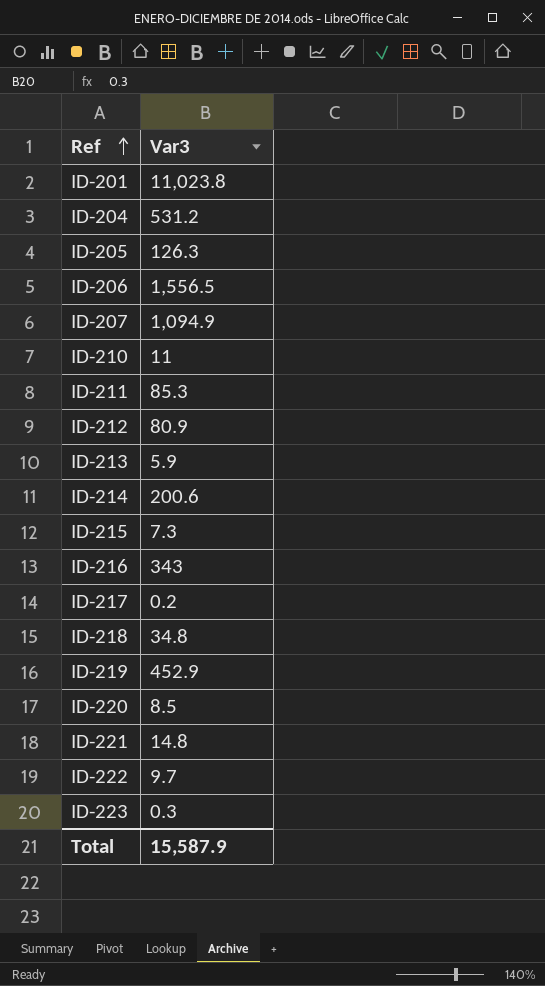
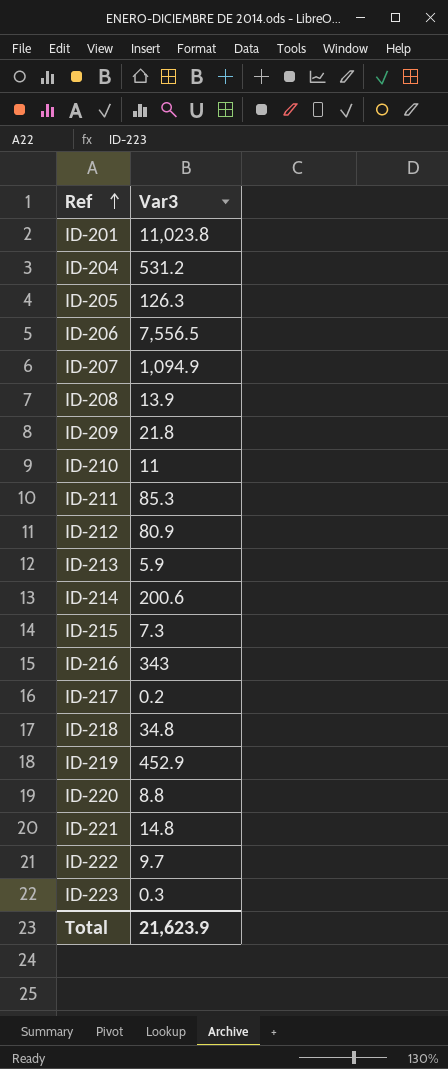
ID-206 | Var3: 1,556.5 -> 7,556.5
row ID-208: none -> 13.9
row ID-209: none -> 21.8
ID-220 | Var3: 8.5 -> 8.8
Total | Var3: 15,587.9 -> 21,623.9

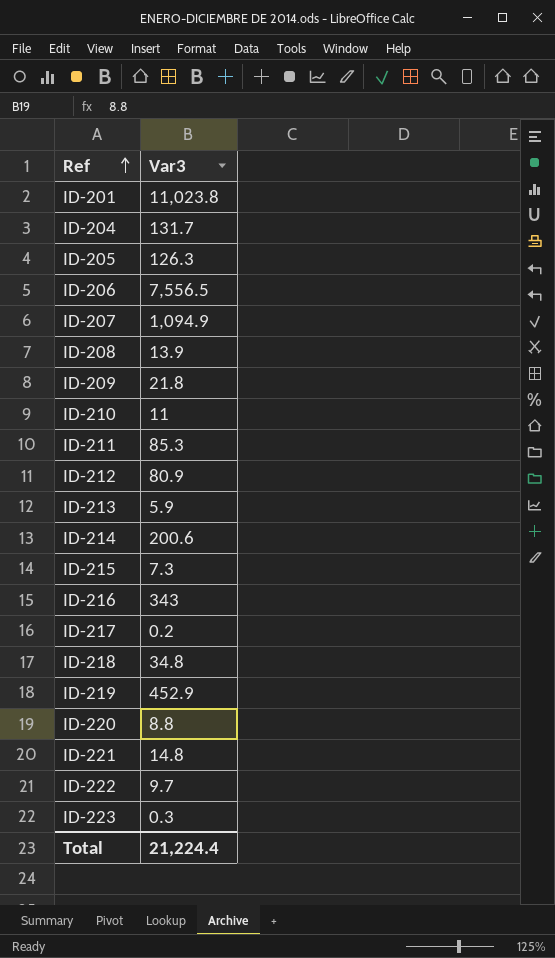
ID-204 | Var3: 531.2 -> 131.7
Total | Var3: 21,623.9 -> 21,224.4

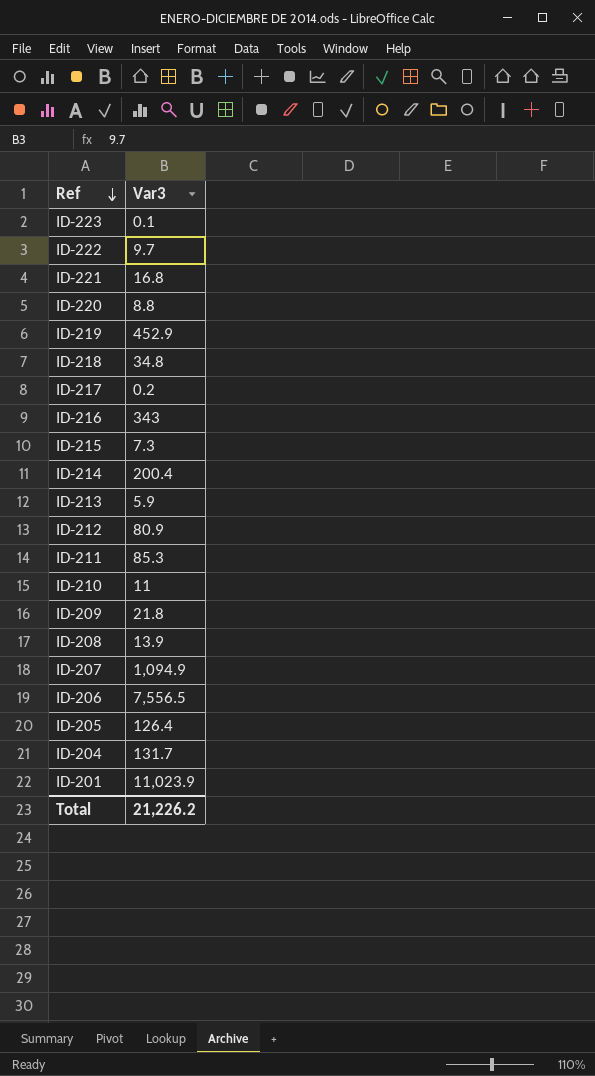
row order: Ref ascending -> Ref descending
ID-223 | Var3: 0.3 -> 0.1
ID-221 | Var3: 14.8 -> 16.8
ID-214 | Var3: 200.6 -> 200.4
ID-205 | Var3: 126.3 -> 126.4
ID-201 | Var3: 11,023.8 -> 11,023.9
Total | Var3: 21,224.4 -> 21,226.2

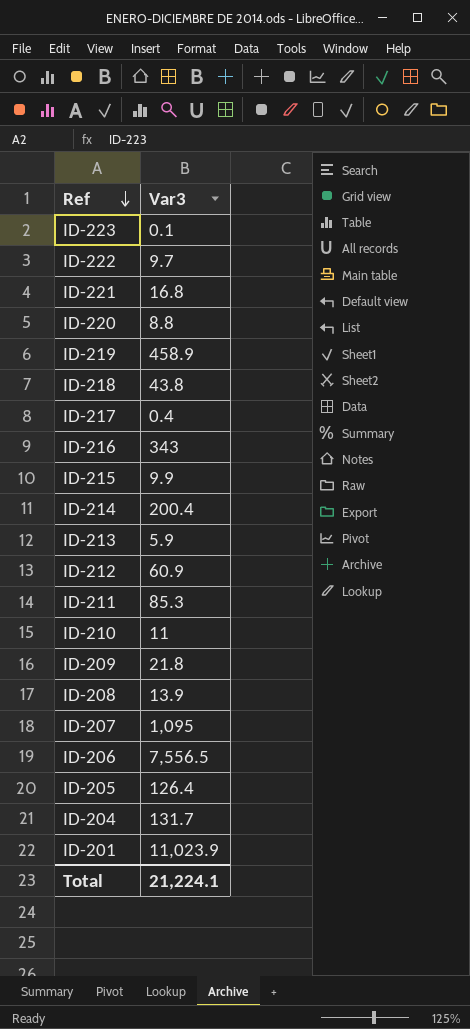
ID-219 | Var3: 452.9 -> 458.9
ID-218 | Var3: 34.8 -> 43.8
ID-217 | Var3: 0.2 -> 0.4
ID-215 | Var3: 7.3 -> 9.9
ID-212 | Var3: 80.9 -> 60.9
ID-207 | Var3: 1,094.9 -> 1,095
Total | Var3: 21,226.2 -> 21,224.1

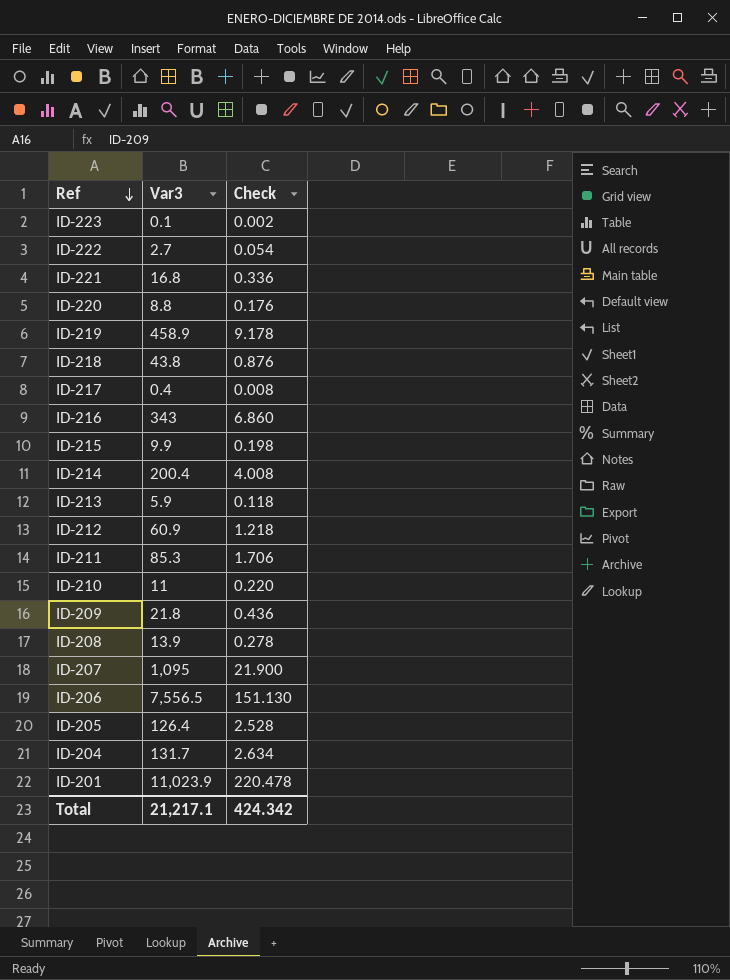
column Check | formula: none -> [Var3] * 0.02
ID-222 | Var3: 9.7 -> 2.7
Total | Var3: 21,224.1 -> 21,217.1

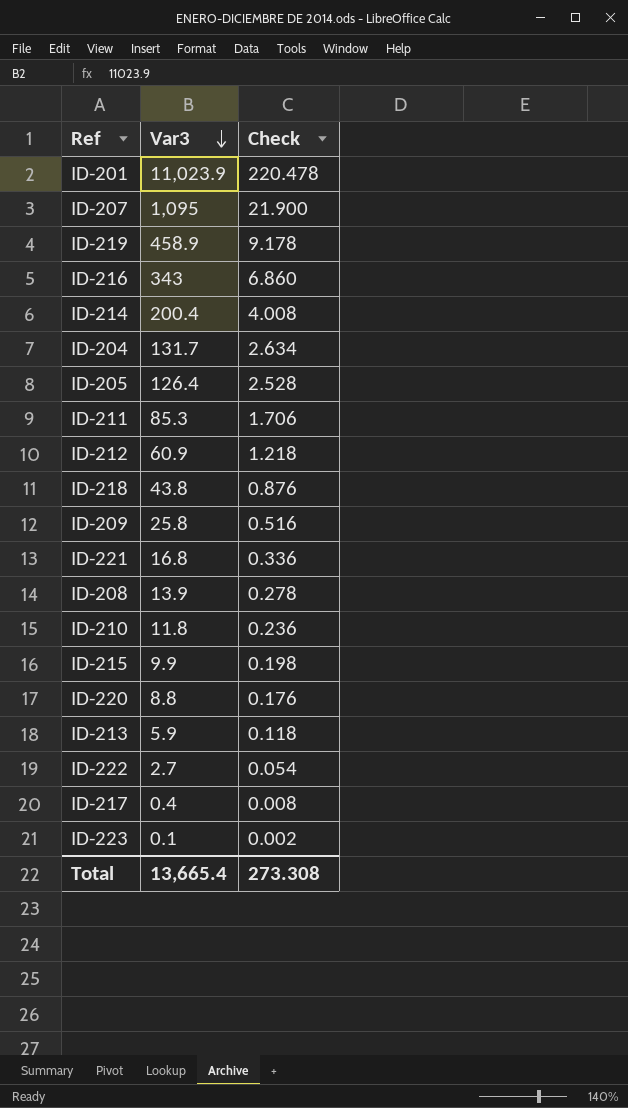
row order: Ref descending -> Var3 descending
row ID-206: 7,556.5 | 151.130 -> none
ID-209 | Var3: 21.8 -> 25.8
ID-209 | Check: 0.436 -> 0.516
ID-210 | Var3: 11 -> 11.8
ID-210 | Check: 0.220 -> 0.236
Total | Var3: 21,217.1 -> 13,665.4
Total | Check: 424.342 -> 273.308

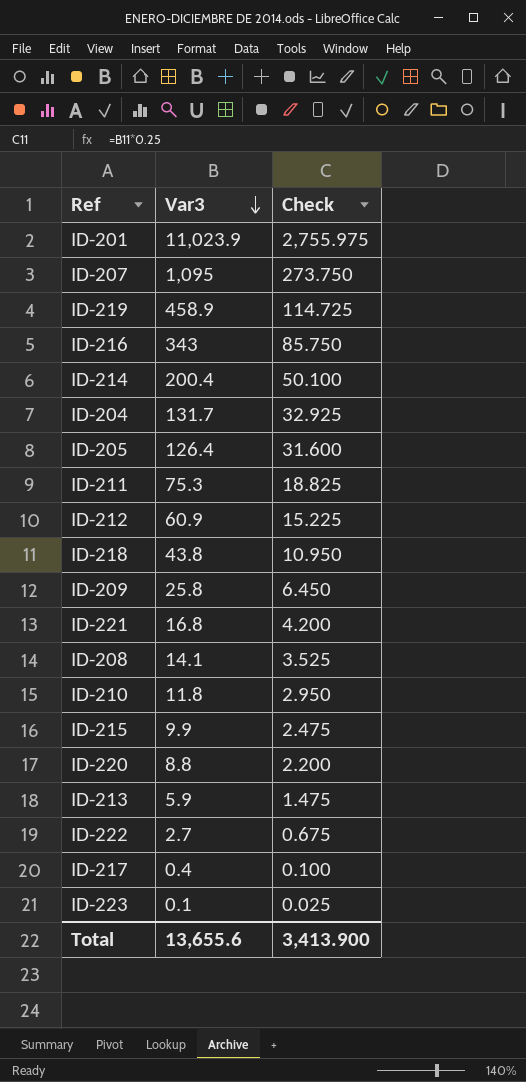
column Check | formula: [Var3] * 0.02 -> [Var3] * 0.25
ID-211 | Var3: 85.3 -> 75.3
ID-208 | Var3: 13.9 -> 14.1
Total | Var3: 13,665.4 -> 13,655.6
Total | Check: 273.308 -> 3,413.900

